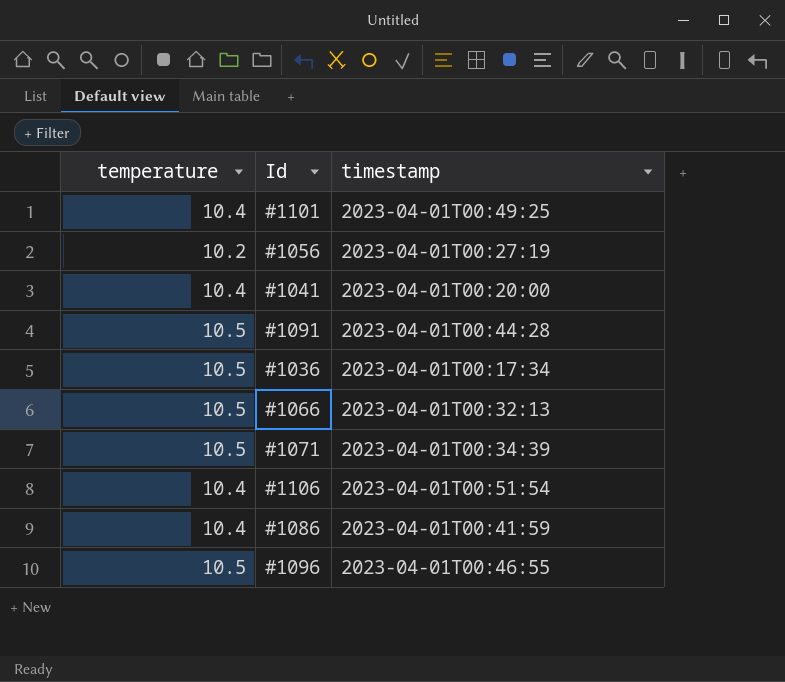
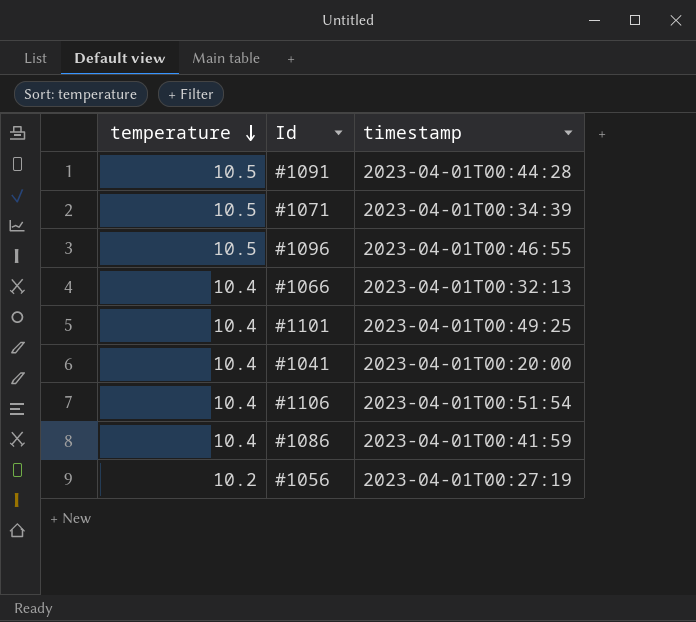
row order: none -> temperature descending
row #1036: 10.5 | 2023-04-01T00:17:34 -> none
#1066 | temperature: 10.5 -> 10.4

